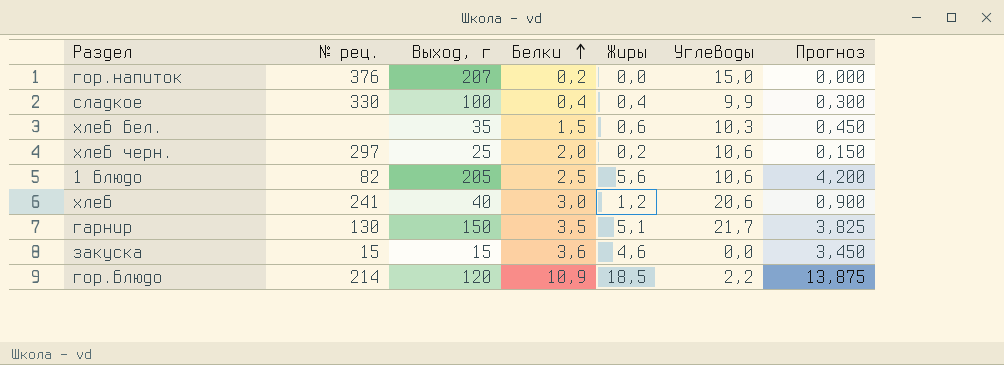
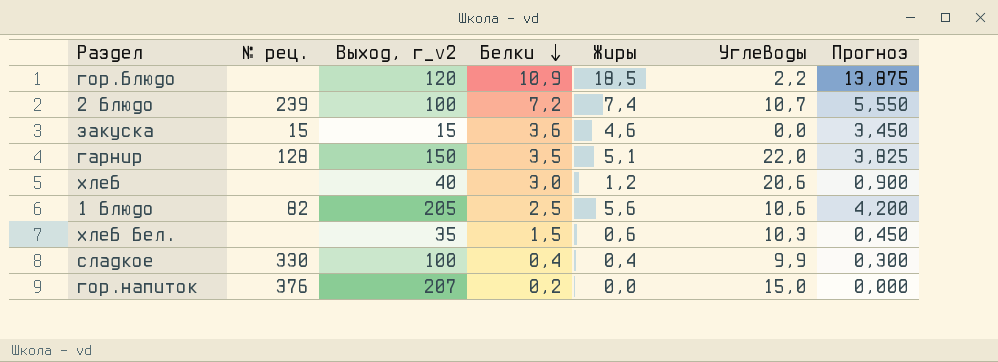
row order: Белки ascending -> Белки descending
column name: Выход, г -> Выход, г_v2
row хлеб черн.: 297 | 25 | 2,0 | 0,2 | 10,6 | 0,150 -> none
гор.блюдо | № рец.: 214 -> none
row 2 блюдо: none -> 239 | 100 | 7,2 | 7,4 | 10,7 | 5,550
гарнир | № рец.: 130 -> 128
гарнир | Углеводы: 21,7 -> 22,0
хлеб | № рец.: 241 -> none

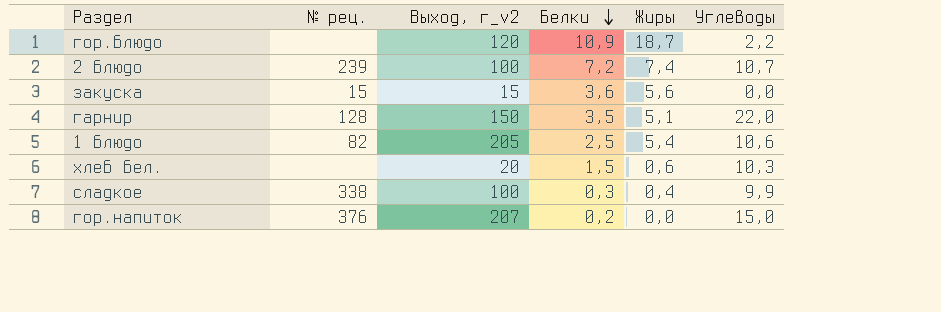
column Прогноз | formula: [Жиры] * 0,75 -> none
row хлеб: none | 40 | 3,0 | 1,2 | 20,6 | 0,900 -> none
гор.блюдо | Жиры: 18,5 -> 18,7
закуска | Жиры: 4,6 -> 5,6
1 блюдо | Жиры: 5,6 -> 5,4
хлеб бел. | Выход, г_v2: 35 -> 20
сладкое | № рец.: 330 -> 338
сладкое | Белки: 0,4 -> 0,3

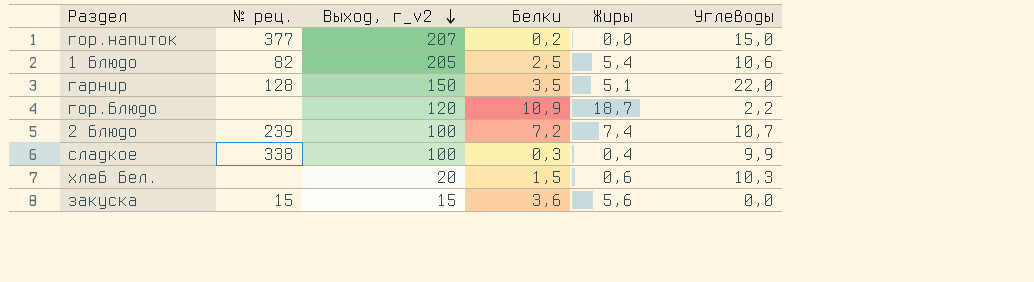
row order: Белки descending -> Выход, г_v2 descending
гор.напиток | № рец.: 376 -> 377

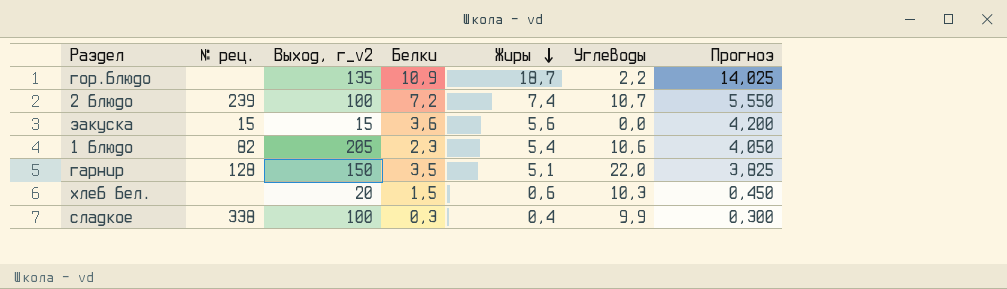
row order: Выход, г_v2 descending -> Жиры descending
column Прогноз | formula: none -> [Жиры] * 0,75
row гор.напиток: 377 | 207 | 0,2 | 0,0 | 15,0 -> none
гор.блюдо | Выход, г_v2: 120 -> 135
1 блюдо | Белки: 2,5 -> 2,3

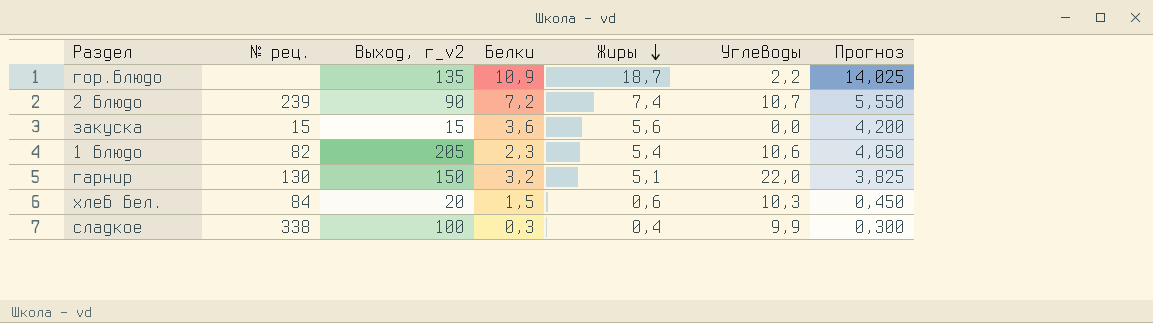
2 блюдо | Выход, г_v2: 100 -> 90
гарнир | № рец.: 128 -> 130
гарнир | Белки: 3,5 -> 3,2
хлеб бел. | № рец.: none -> 84

